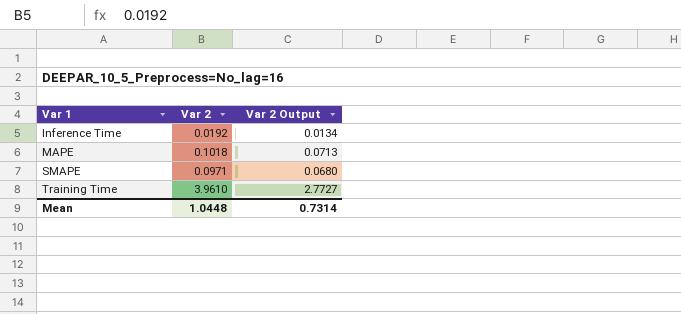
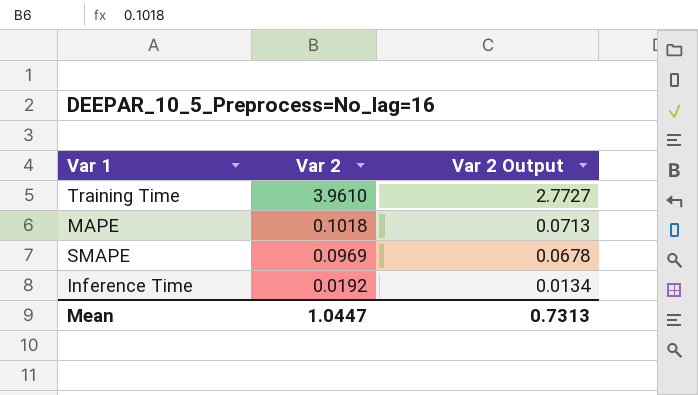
row order: Var 1 ascending -> Var 2 descending
SMAPE | Var 2: 0.0971 -> 0.0969
SMAPE | Var 2 Output: 0.0680 -> 0.0678
Mean | Var 2: 1.0448 -> 1.0447
Mean | Var 2 Output: 0.7314 -> 0.7313

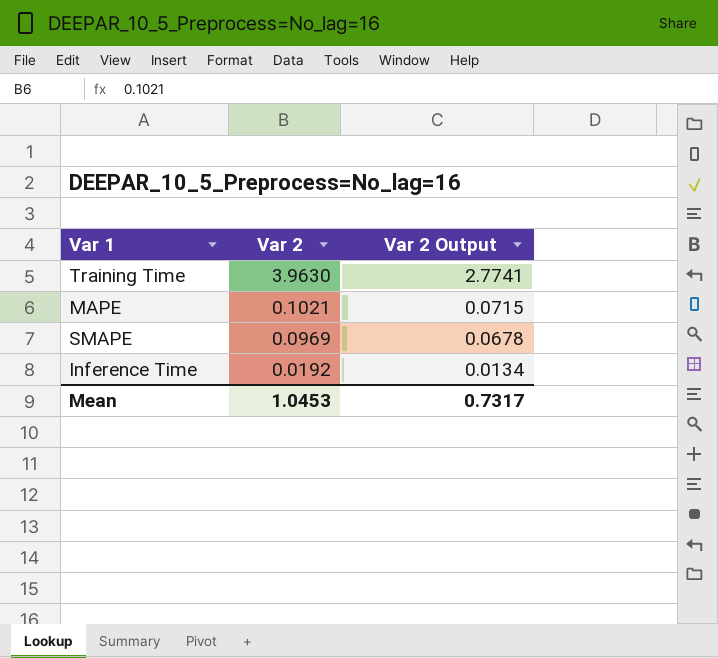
Training Time | Var 2: 3.9610 -> 3.9630
Training Time | Var 2 Output: 2.7727 -> 2.7741
MAPE | Var 2: 0.1018 -> 0.1021
MAPE | Var 2 Output: 0.0713 -> 0.0715
Mean | Var 2: 1.0447 -> 1.0453
Mean | Var 2 Output: 0.7313 -> 0.7317

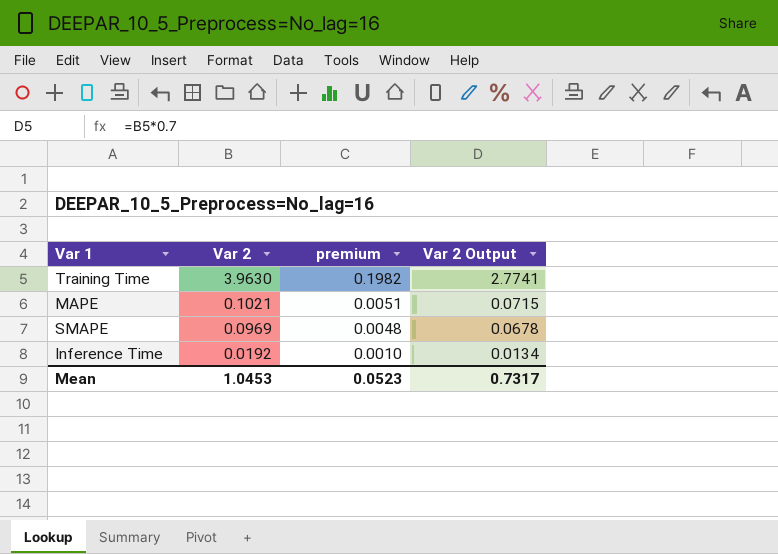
column premium | formula: none -> [Var 2] * 0.05

